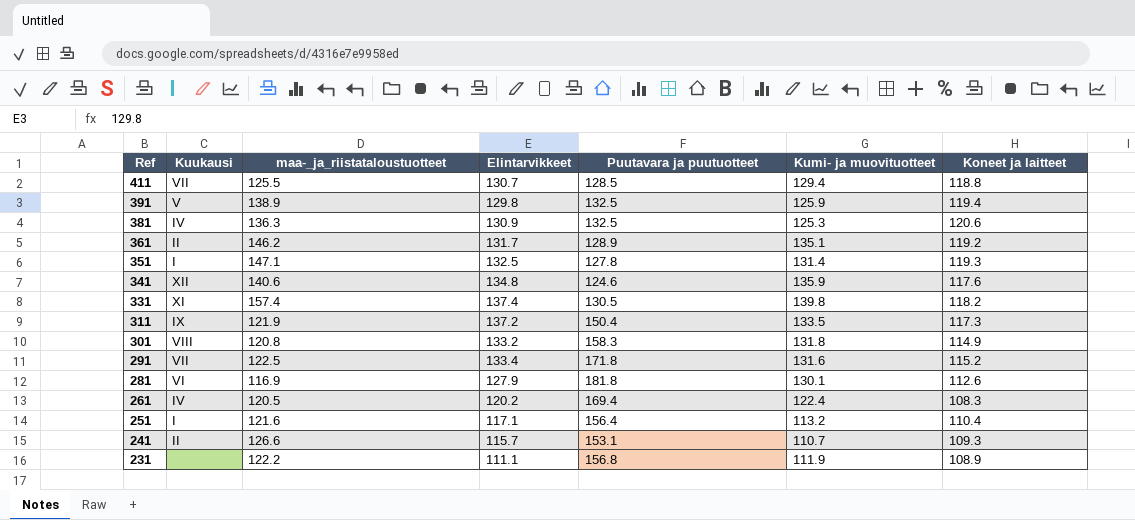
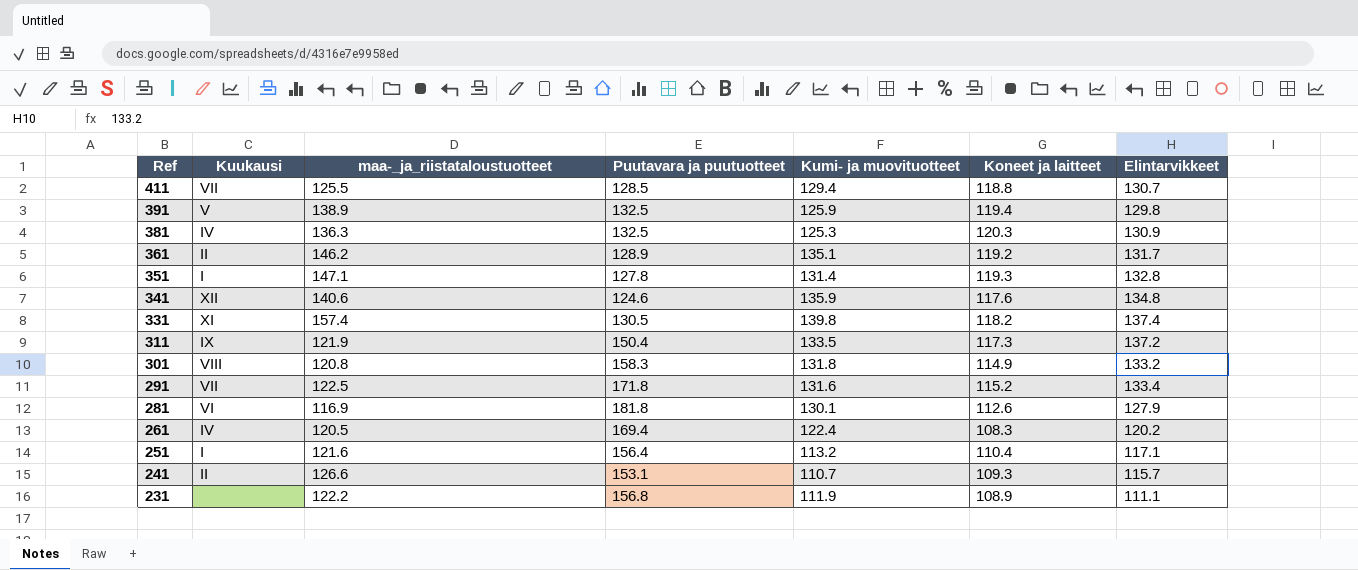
column Elintarvikkeet | position: 4 -> 7
381 | Koneet ja laitteet: 120.6 -> 120.3
351 | Elintarvikkeet: 132.5 -> 132.8

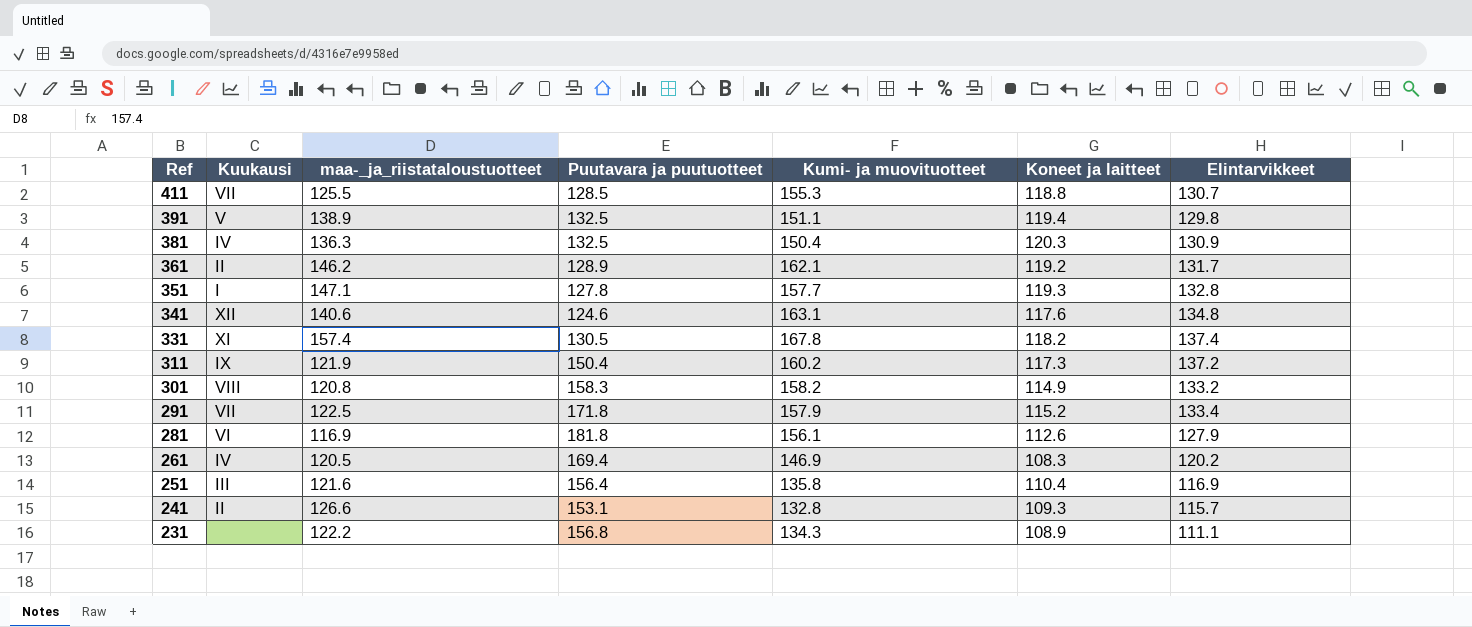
411 | Kumi- ja muovituotteet: 129.4 -> 155.3
391 | Kumi- ja muovituotteet: 125.9 -> 151.1
381 | Kumi- ja muovituotteet: 125.3 -> 150.4
361 | Kumi- ja muovituotteet: 135.1 -> 162.1
351 | Kumi- ja muovituotteet: 131.4 -> 157.7
341 | Kumi- ja muovituotteet: 135.9 -> 163.1
331 | Kumi- ja muovituotteet: 139.8 -> 167.8
311 | Kumi- ja muovituotteet: 133.5 -> 160.2
301 | Kumi- ja muovituotteet: 131.8 -> 158.2
291 | Kumi- ja muovituotteet: 131.6 -> 157.9
281 | Kumi- ja muovituotteet: 130.1 -> 156.1
261 | Kumi- ja muovituotteet: 122.4 -> 146.9
251 | Kuukausi: I -> III
251 | Kumi- ja muovituotteet: 113.2 -> 135.8
251 | Elintarvikkeet: 117.1 -> 116.9
241 | Kumi- ja muovituotteet: 110.7 -> 132.8
231 | Kumi- ja muovituotteet: 111.9 -> 134.3

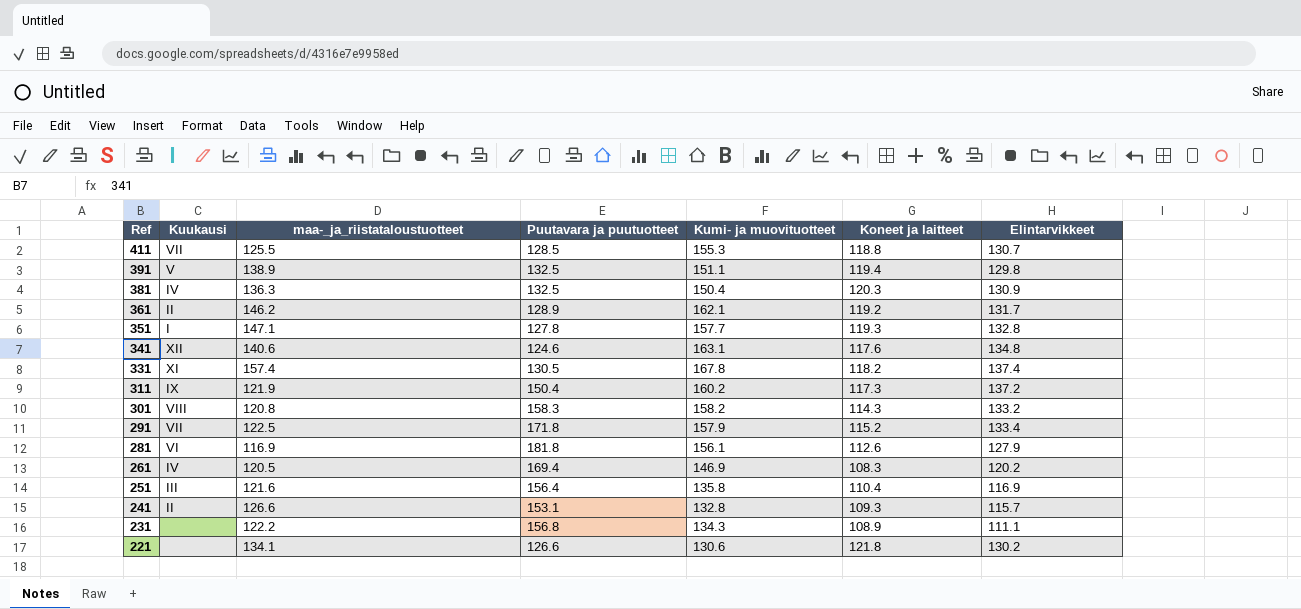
301 | Koneet ja laitteet: 114.9 -> 114.3
row 221: none -> none | 134.1 | 126.6 | 130.6 | 121.8 | 130.2

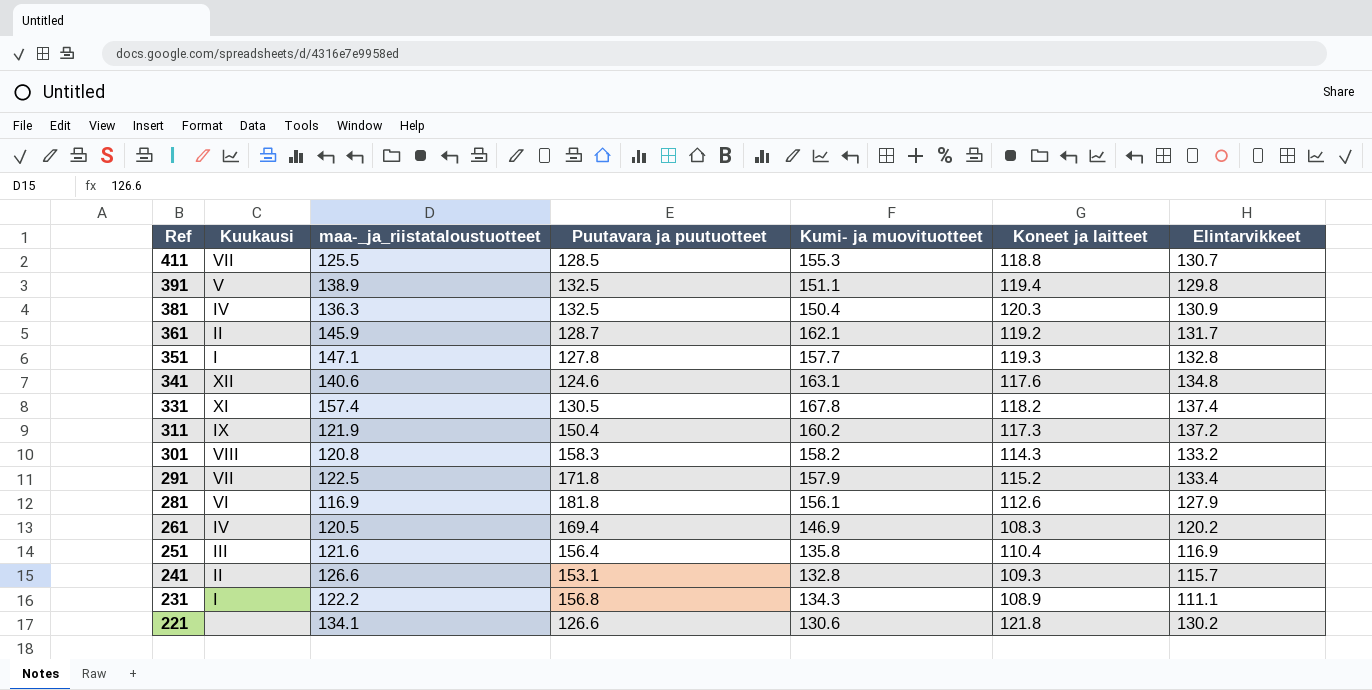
361 | maa-_ja_riistataloustuotteet: 146.2 -> 145.9
361 | Puutavara ja puutuotteet: 128.9 -> 128.7
231 | Kuukausi: none -> I

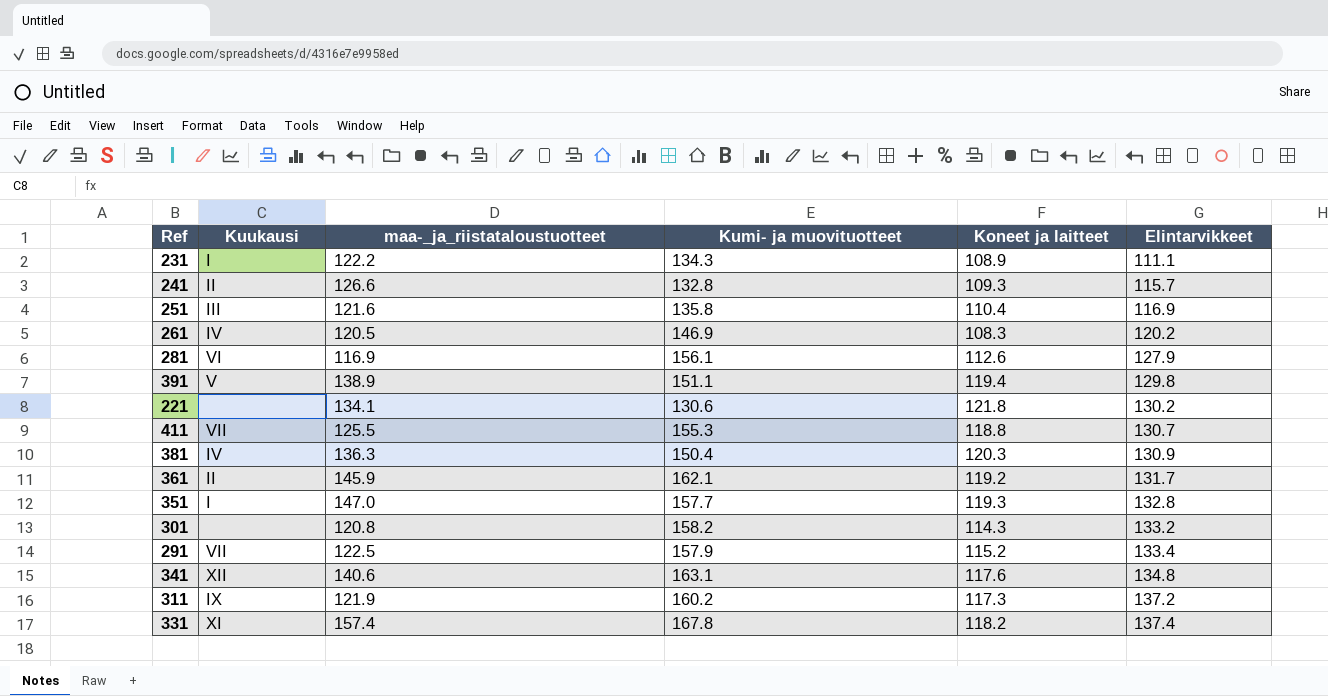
row order: Ref descending -> Elintarvikkeet ascending
column Puutavara ja puutuotteet | position: 4 -> none
351 | maa-_ja_riistataloustuotteet: 147.1 -> 147.0
301 | Kuukausi: VIII -> none

